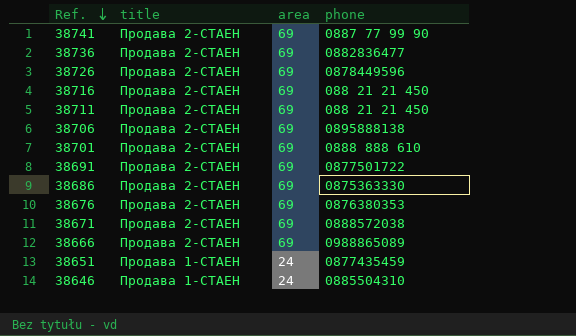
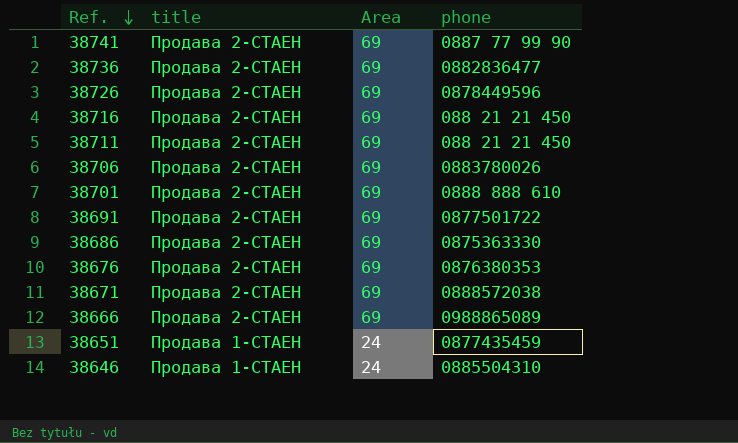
column name: area -> Area
38706 | phone: 0895888138 -> 0883780026

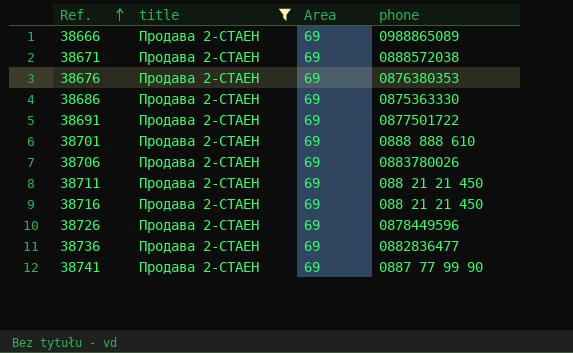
filter: none -> title = Продава 2-СТАЕН
row order: Ref. descending -> Ref. ascending

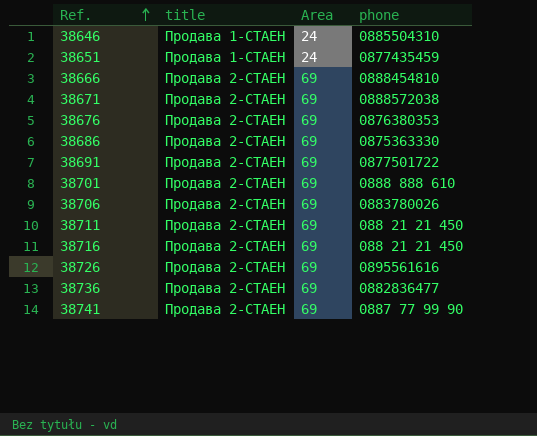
filter: title = Продава 2-СТАЕН -> none
38666 | phone: 0988865089 -> 0888454810
38726 | phone: 0878449596 -> 0895561616

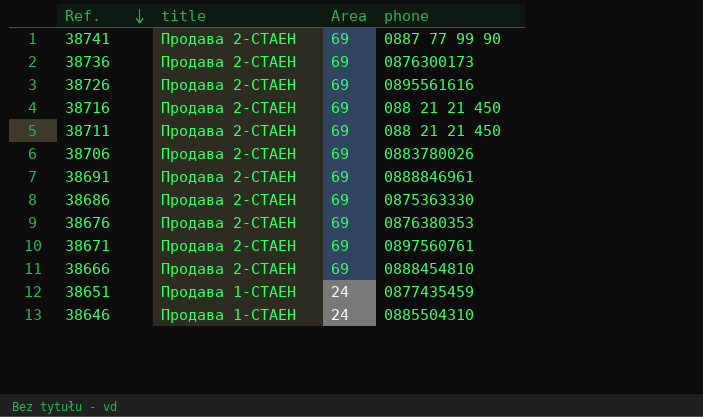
row order: Ref. ascending -> Ref. descending
row 38701: Продава 2-СТАЕН | 69 | 0888 888 610 -> none
38736 | phone: 0882836477 -> 0876300173
38691 | phone: 0877501722 -> 0888846961
38671 | phone: 0888572038 -> 0897560761

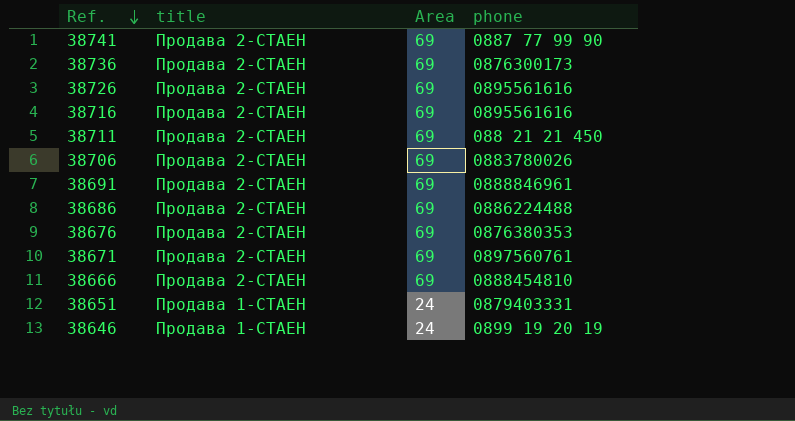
38716 | phone: 088 21 21 450 -> 0895561616
38686 | phone: 0875363330 -> 0886224488
38651 | phone: 0877435459 -> 0879403331
38646 | phone: 0885504310 -> 0899 19 20 19

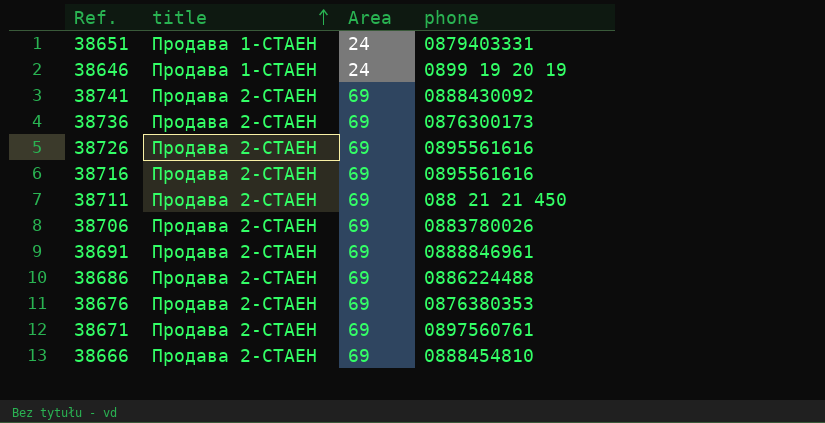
row order: Ref. descending -> title ascending
38741 | phone: 0887 77 99 90 -> 0888430092

